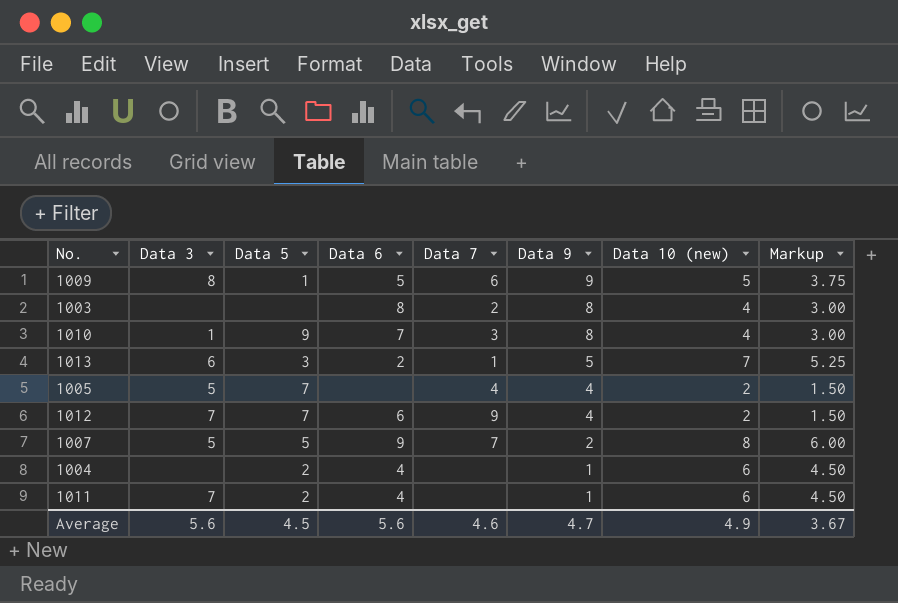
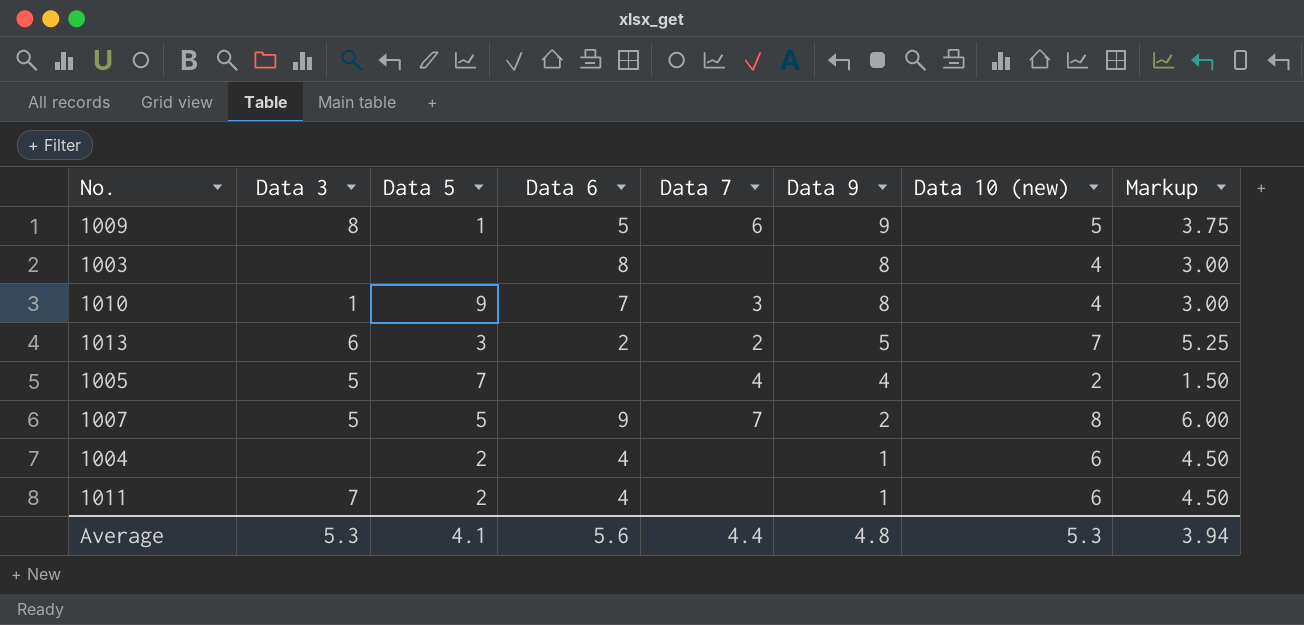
row 1012: 7 | 7 | 6 | 9 | 4 | 2 | 1.50 -> none
1003 | Data 7: 2 -> none
1013 | Data 7: 1 -> 2
Average | Data 3: 5.6 -> 5.3
Average | Data 5: 4.5 -> 4.1
Average | Data 7: 4.6 -> 4.4
Average | Data 9: 4.7 -> 4.8
Average | Data 10 (new): 4.9 -> 5.3
Average | Markup: 3.67 -> 3.94

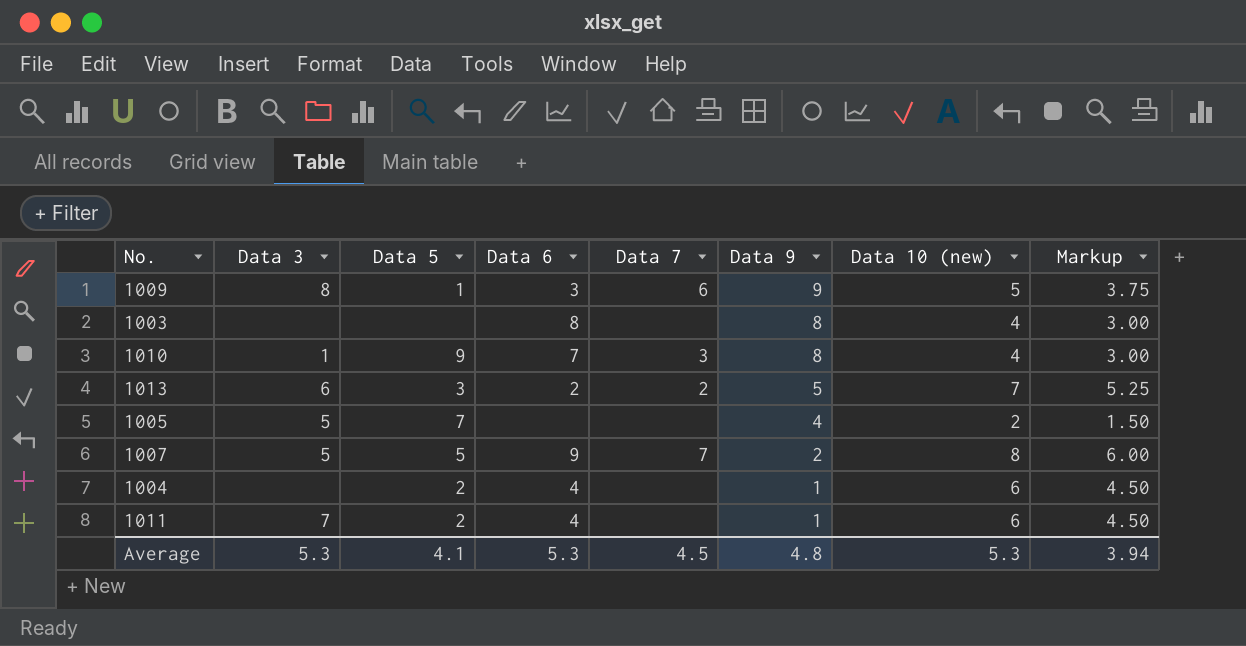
1009 | Data 6: 5 -> 3
1005 | Data 7: 4 -> none
Average | Data 6: 5.6 -> 5.3
Average | Data 7: 4.4 -> 4.5

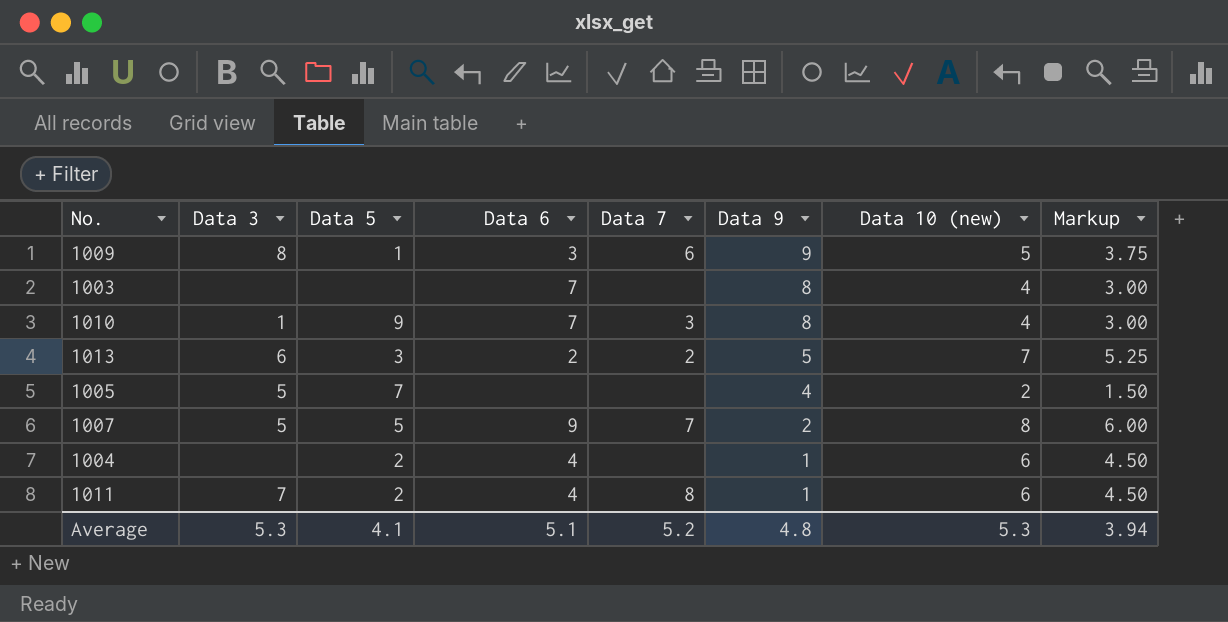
1003 | Data 6: 8 -> 7
1011 | Data 7: none -> 8
Average | Data 6: 5.3 -> 5.1
Average | Data 7: 4.5 -> 5.2

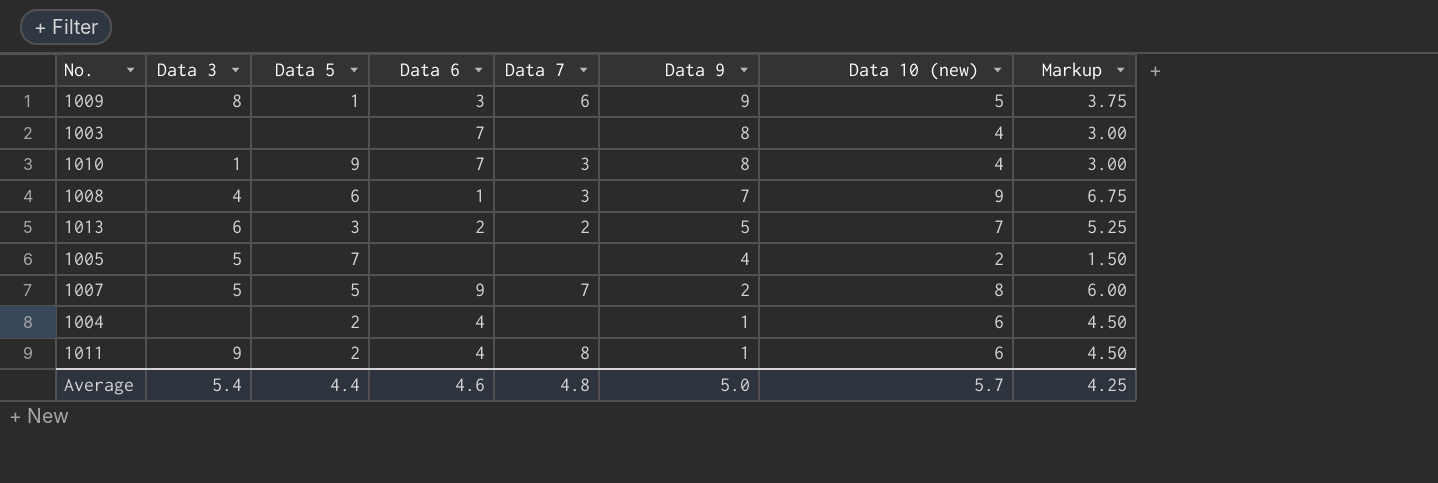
row 1008: none -> 4 | 6 | 1 | 3 | 7 | 9 | 6.75
1011 | Data 3: 7 -> 9
Average | Data 3: 5.3 -> 5.4
Average | Data 5: 4.1 -> 4.4
Average | Data 6: 5.1 -> 4.6
Average | Data 7: 5.2 -> 4.8
Average | Data 9: 4.8 -> 5.0
Average | Data 10 (new): 5.3 -> 5.7
Average | Markup: 3.94 -> 4.25

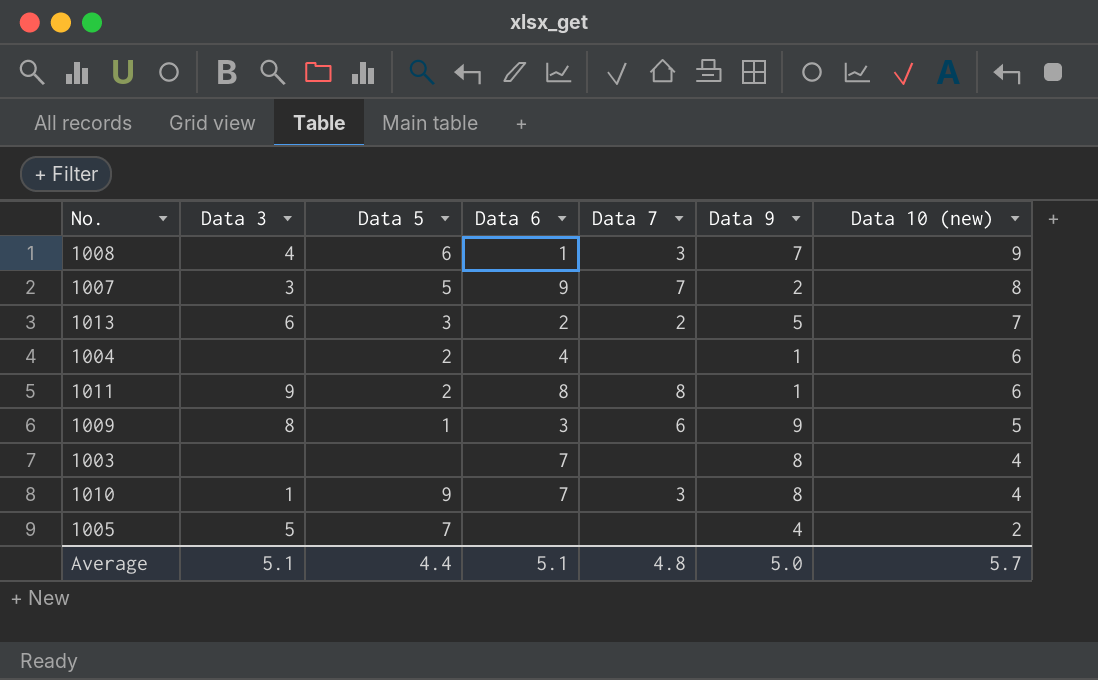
row order: Data 9 descending -> Data 10 (new) descending
column Markup | formula: [Data 10 (new)] * 0.75 -> none
1007 | Data 3: 5 -> 3
1011 | Data 6: 4 -> 8
Average | Data 3: 5.4 -> 5.1
Average | Data 6: 4.6 -> 5.1

